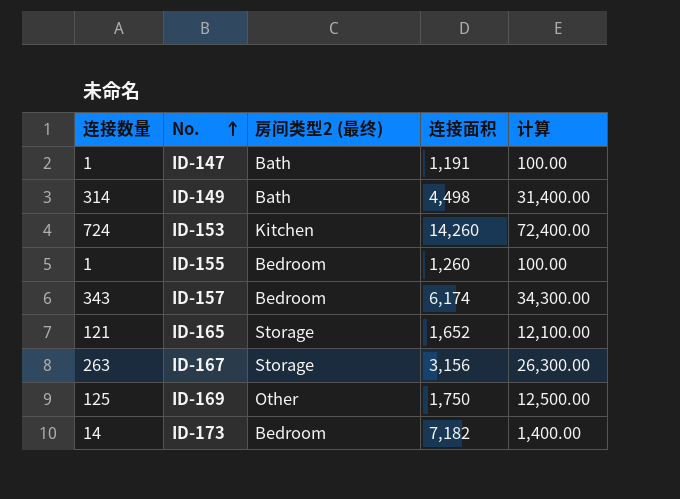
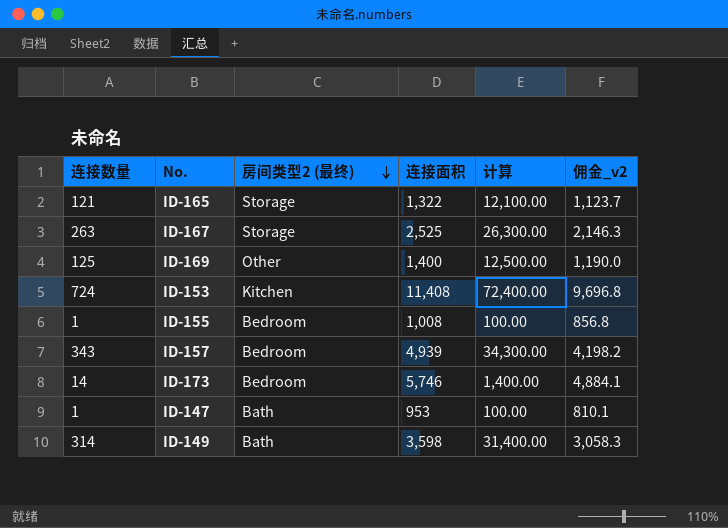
row order: No. ascending -> 房间类型2 (最终) descending
column 佣金_v2 | formula: none -> [连接面积] * 0.85
ID-165 | 连接面积: 1,652 -> 1,322
ID-167 | 连接面积: 3,156 -> 2,525
ID-169 | 连接面积: 1,750 -> 1,400
ID-153 | 连接面积: 14,260 -> 11,408
ID-155 | 连接面积: 1,260 -> 1,008
ID-157 | 连接面积: 6,174 -> 4,939
ID-173 | 连接面积: 7,182 -> 5,746
ID-147 | 连接面积: 1,191 -> 953
ID-149 | 连接面积: 4,498 -> 3,598

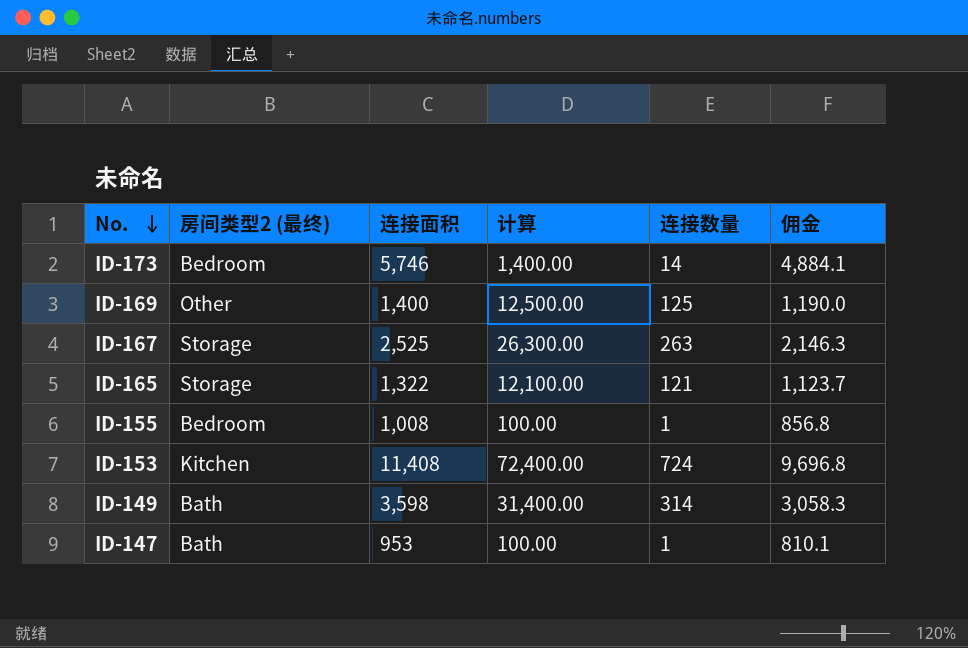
row order: 房间类型2 (最终) descending -> No. descending
column 连接数量 | position: 1 -> 5
column name: 佣金_v2 -> 佣金
row ID-157: 343 | Bedroom | 4,939 | 34,300.00 | 4,198.2 -> none

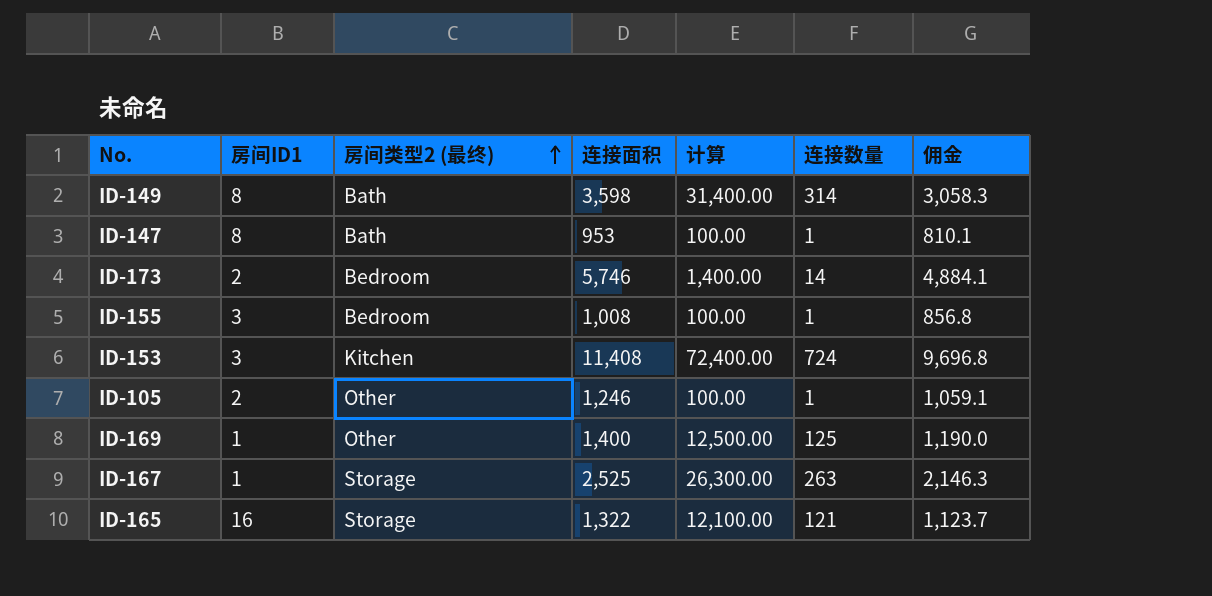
row order: No. descending -> 房间类型2 (最终) ascending
column 房间ID1 | position: none -> 2
row ID-105: none -> 2 | Other | 1,246 | 100.00 | 1 | 1,059.1

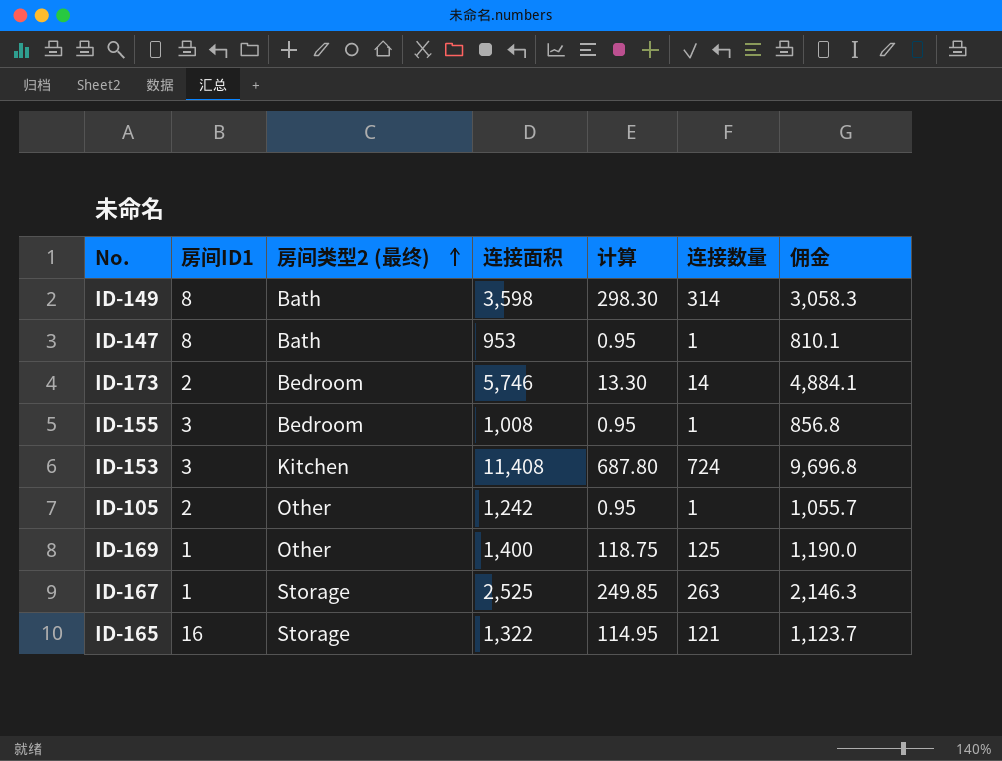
column 计算 | formula: [连接数量] * 100 -> [连接数量] * 0.95
ID-105 | 连接面积: 1,246 -> 1,242
ID-105 | 佣金: 1,059.1 -> 1,055.7

